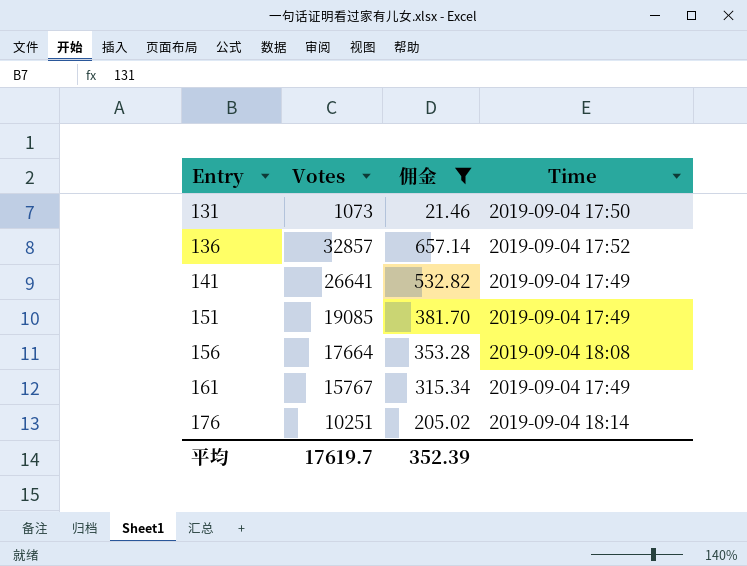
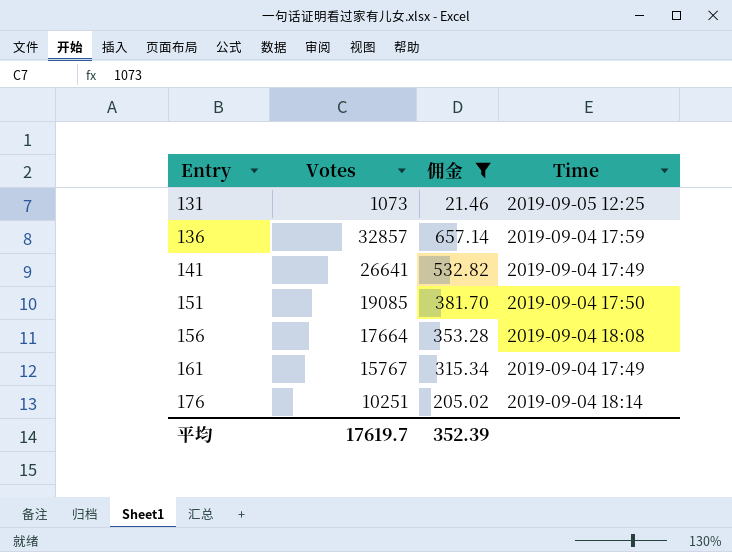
131 | Time: 2019-09-04 17:50 -> 2019-09-05 12:25
136 | Time: 2019-09-04 17:52 -> 2019-09-04 17:59
151 | Time: 2019-09-04 17:49 -> 2019-09-04 17:50

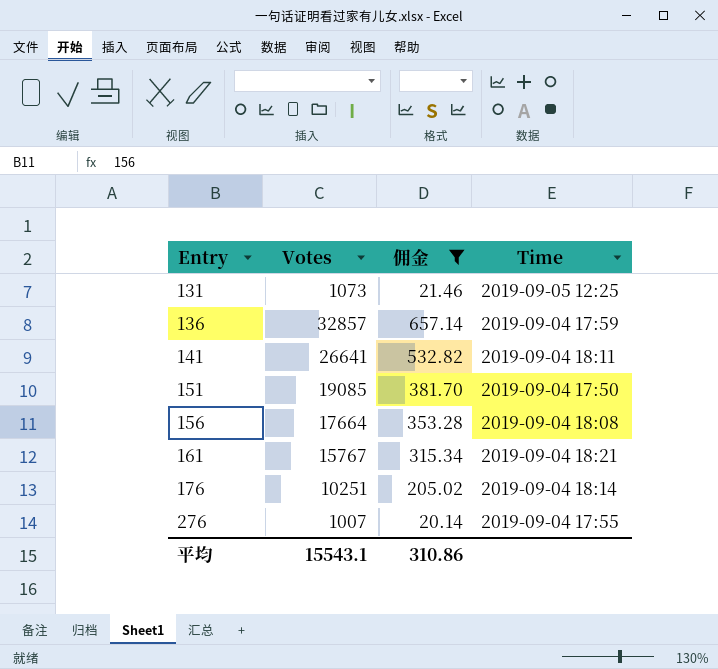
141 | Time: 2019-09-04 17:49 -> 2019-09-04 18:11
161 | Time: 2019-09-04 17:49 -> 2019-09-04 18:21
row 276: none -> 1007 | 20.14 | 2019-09-04 17:55
平均 | Votes: 17619.7 -> 15543.1
平均 | 佣金: 352.39 -> 310.86

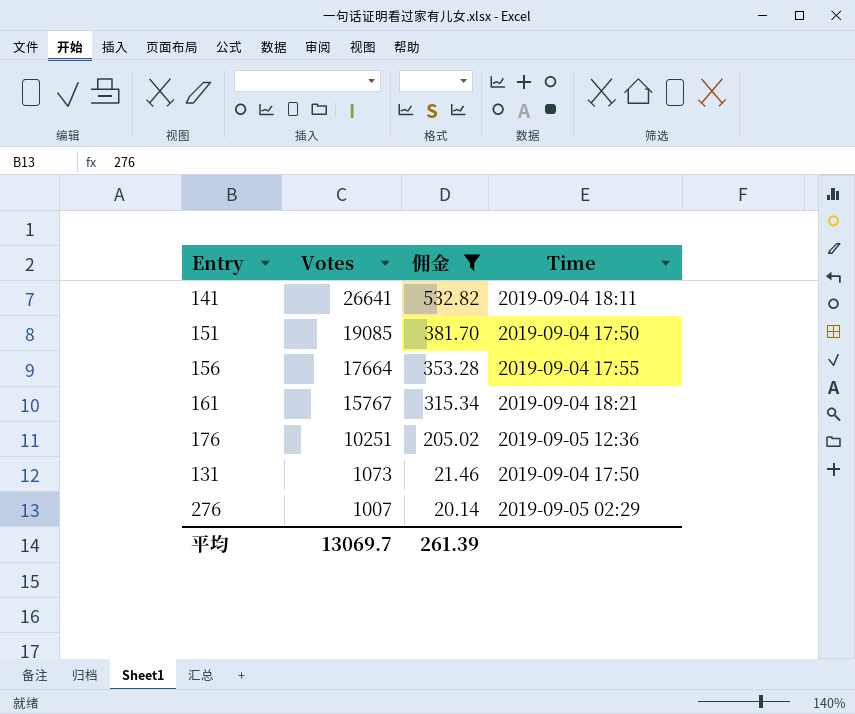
row order: Entry ascending -> Votes descending
row 136: 32857 | 657.14 | 2019-09-04 17:59 -> none
156 | Time: 2019-09-04 18:08 -> 2019-09-04 17:55
176 | Time: 2019-09-04 18:14 -> 2019-09-05 12:36
131 | Time: 2019-09-05 12:25 -> 2019-09-04 17:50
276 | Time: 2019-09-04 17:55 -> 2019-09-05 02:29
平均 | Votes: 15543.1 -> 13069.7
平均 | 佣金: 310.86 -> 261.39

